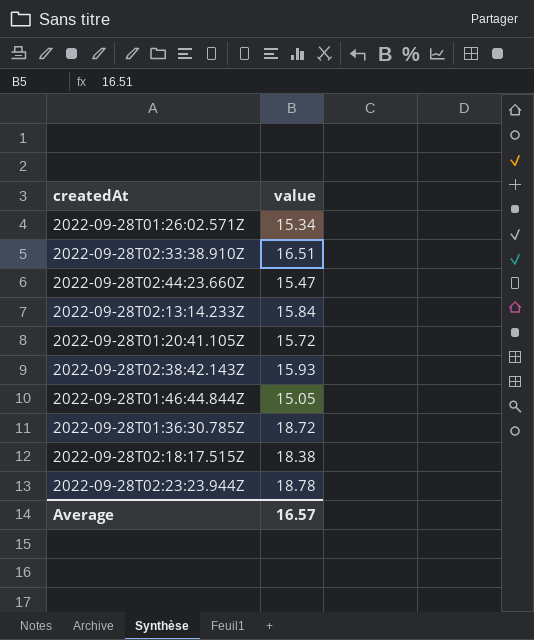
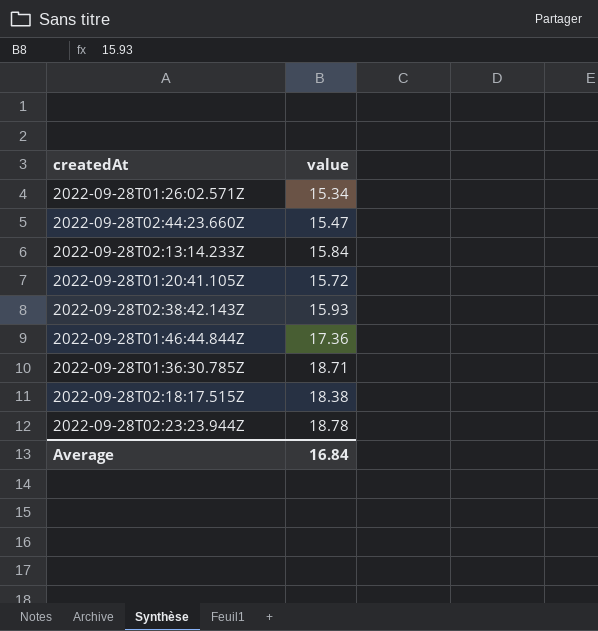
row 2022-09-28T02:33:38.910Z: 16.51 -> none
2022-09-28T01:46:44.844Z | value: 15.05 -> 17.36
2022-09-28T01:36:30.785Z | value: 18.72 -> 18.71
Average | value: 16.57 -> 16.84

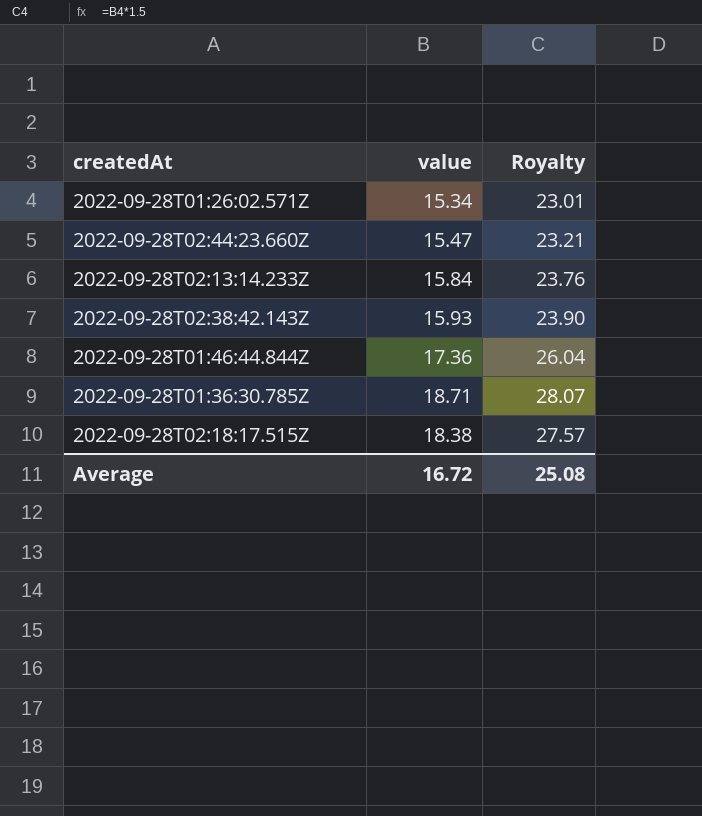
column Royalty | formula: none -> [value] * 1.5
row 2022-09-28T01:20:41.105Z: 15.72 -> none
row 2022-09-28T02:23:23.944Z: 18.78 -> none
Average | value: 16.84 -> 16.72

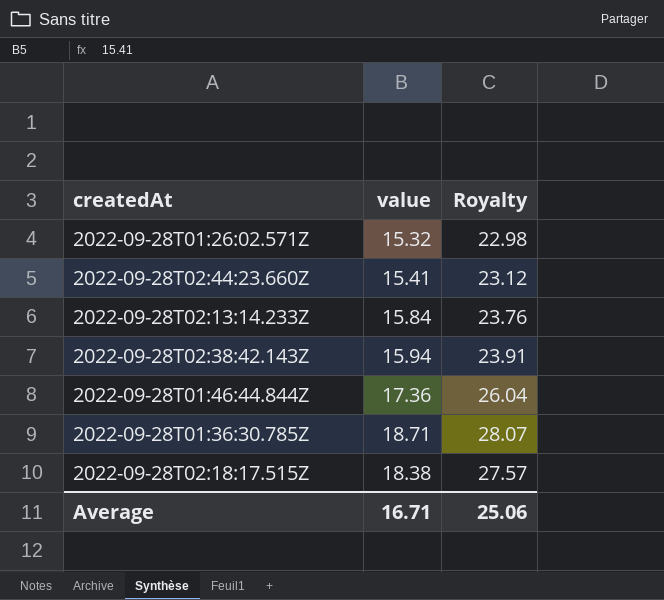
2022-09-28T01:26:02.571Z | value: 15.34 -> 15.32
2022-09-28T01:26:02.571Z | Royalty: 23.01 -> 22.98
2022-09-28T02:44:23.660Z | value: 15.47 -> 15.41
2022-09-28T02:44:23.660Z | Royalty: 23.21 -> 23.12
2022-09-28T02:38:42.143Z | value: 15.93 -> 15.94
2022-09-28T02:38:42.143Z | Royalty: 23.90 -> 23.91
Average | value: 16.72 -> 16.71
Average | Royalty: 25.08 -> 25.06

